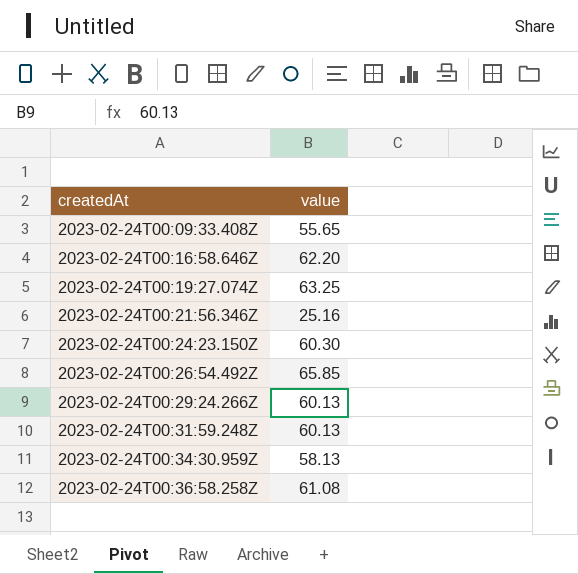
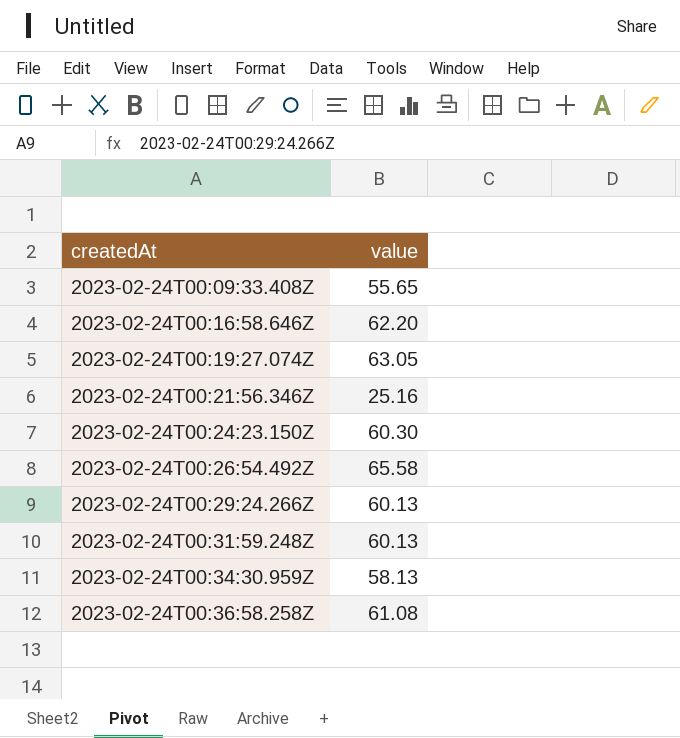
2023-02-24T00:19:27.074Z | value: 63.25 -> 63.05
2023-02-24T00:26:54.492Z | value: 65.85 -> 65.58

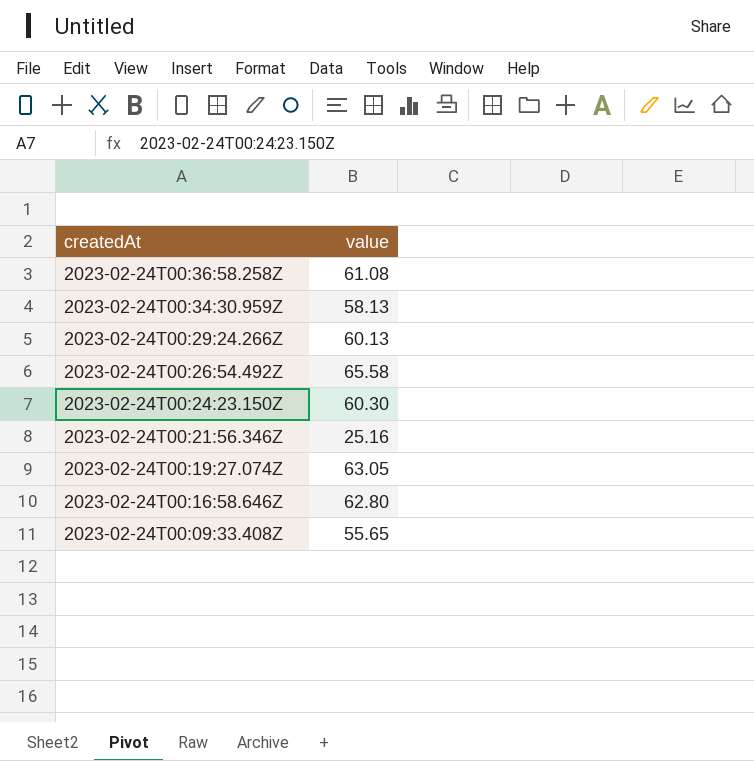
row order: createdAt ascending -> createdAt descending
row 2023-02-24T00:31:59.248Z: 60.13 -> none
2023-02-24T00:16:58.646Z | value: 62.20 -> 62.80

